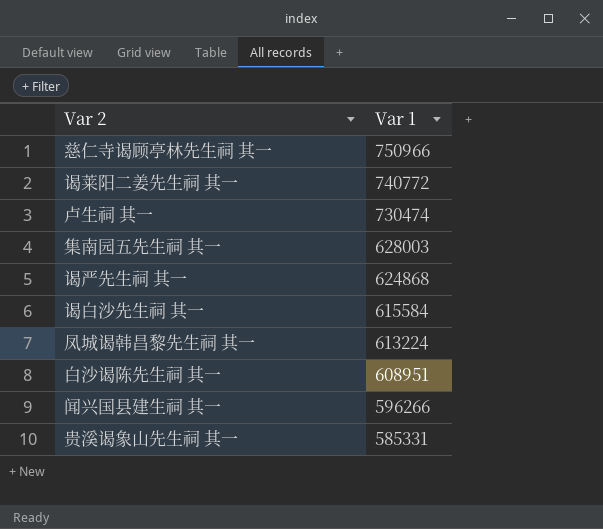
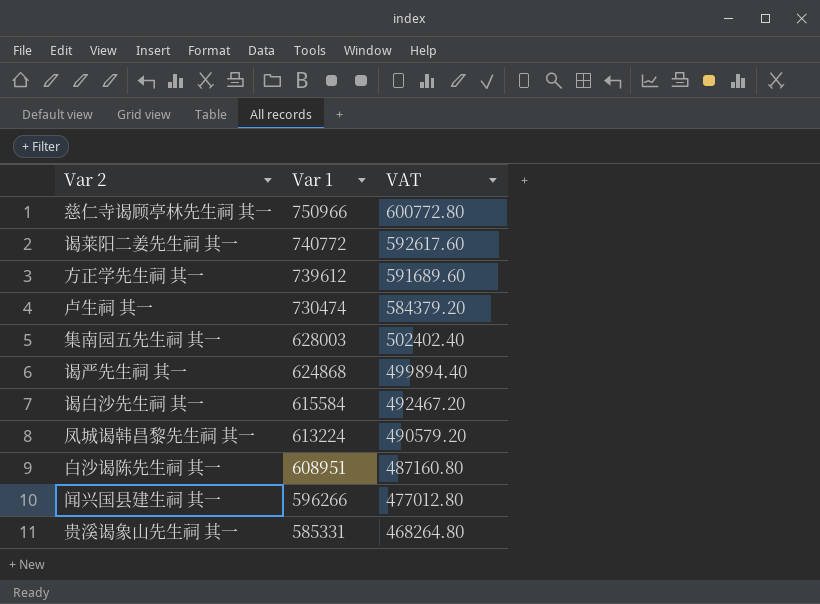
column VAT | formula: none -> [Var 1] * 0.8
row 方正学先生祠 其一: none -> 739612 | 591689.60

